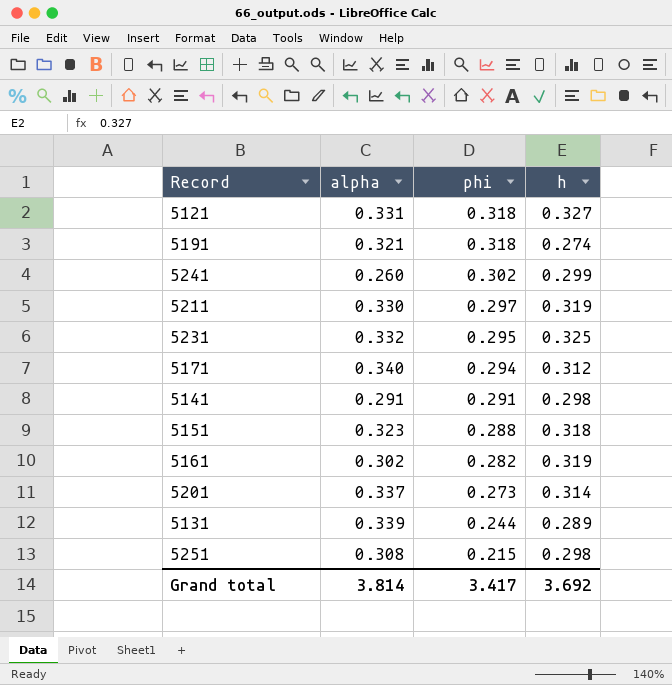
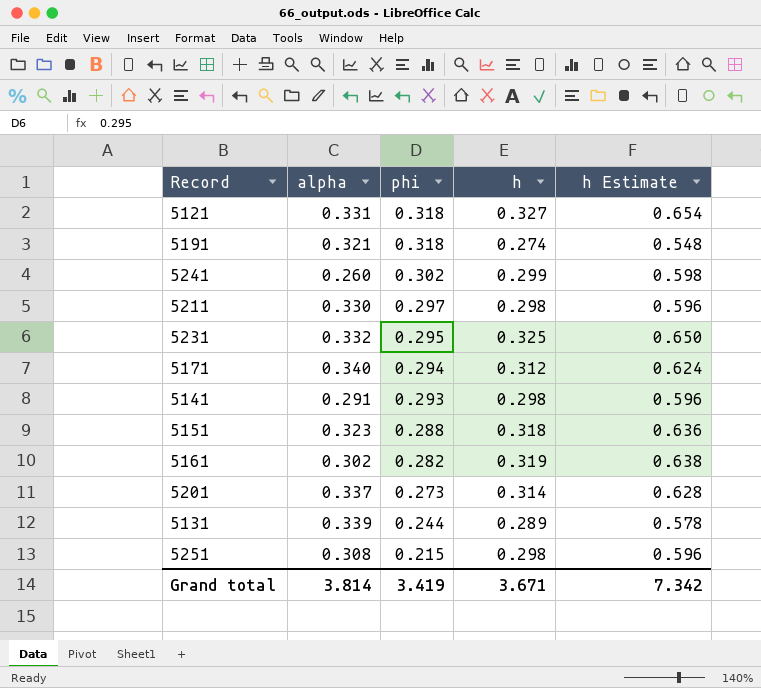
column h Estimate | formula: none -> [h] * 2
5211 | h: 0.319 -> 0.298
5141 | phi: 0.291 -> 0.293
Grand total | phi: 3.417 -> 3.419
Grand total | h: 3.692 -> 3.671

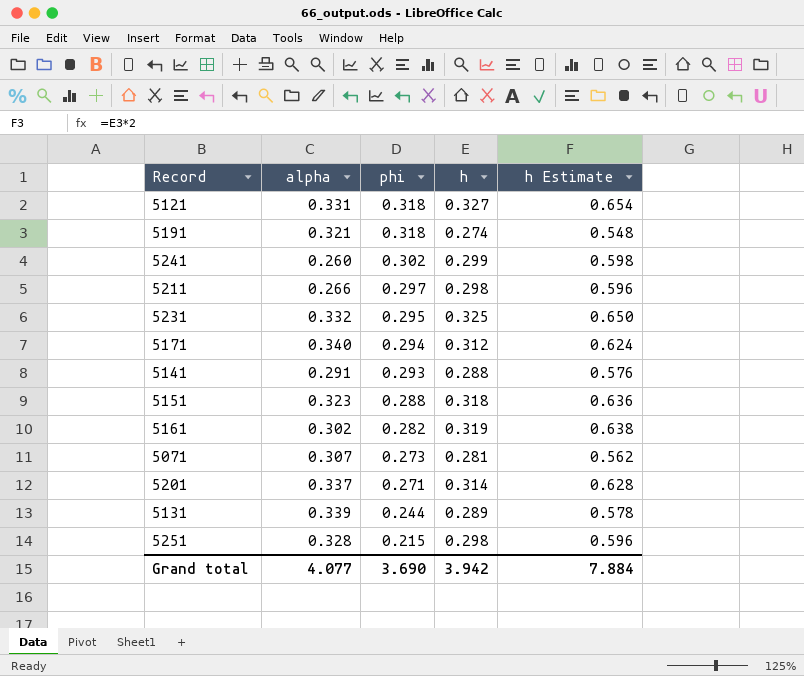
5211 | alpha: 0.330 -> 0.266
5141 | h: 0.298 -> 0.288
5141 | h Estimate: 0.596 -> 0.576
row 5071: none -> 0.307 | 0.273 | 0.281 | 0.562
5201 | phi: 0.273 -> 0.271
5251 | alpha: 0.308 -> 0.328
Grand total | alpha: 3.814 -> 4.077
Grand total | phi: 3.419 -> 3.690
Grand total | h: 3.671 -> 3.942
Grand total | h Estimate: 7.342 -> 7.884

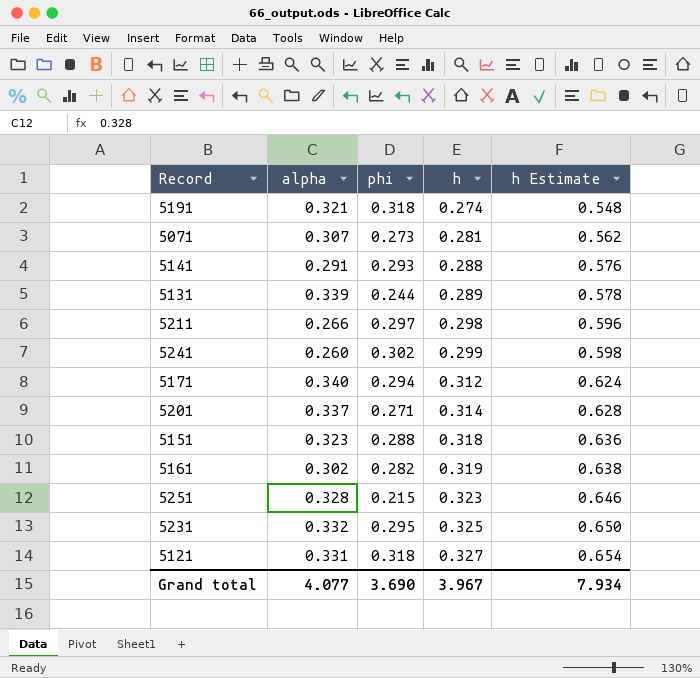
row order: phi descending -> h ascending
5251 | h: 0.298 -> 0.323
5251 | h Estimate: 0.596 -> 0.646
Grand total | h: 3.942 -> 3.967
Grand total | h Estimate: 7.884 -> 7.934

